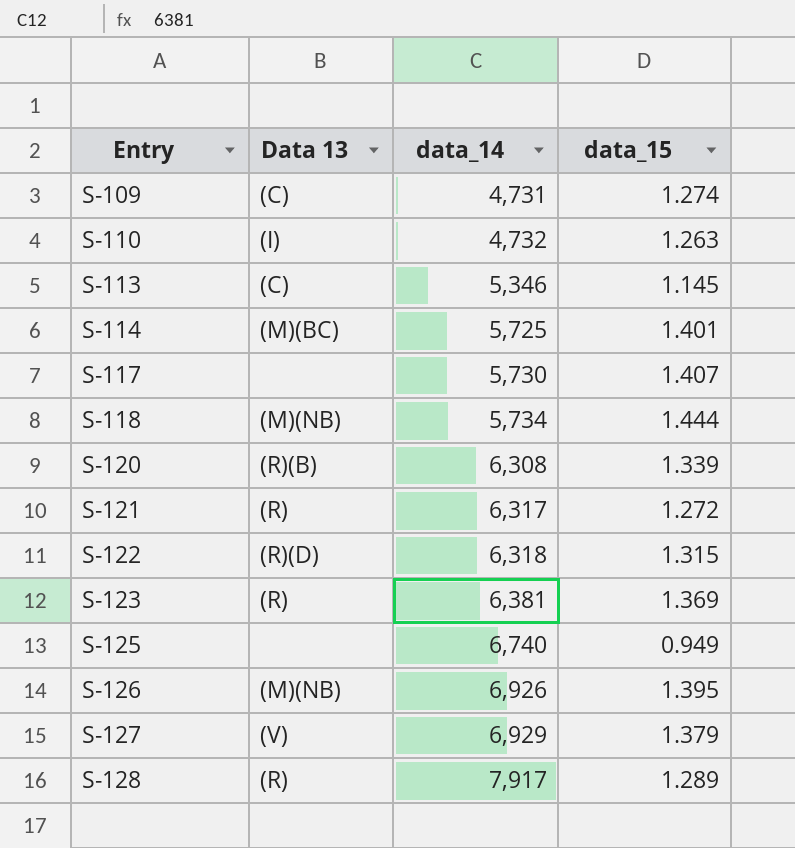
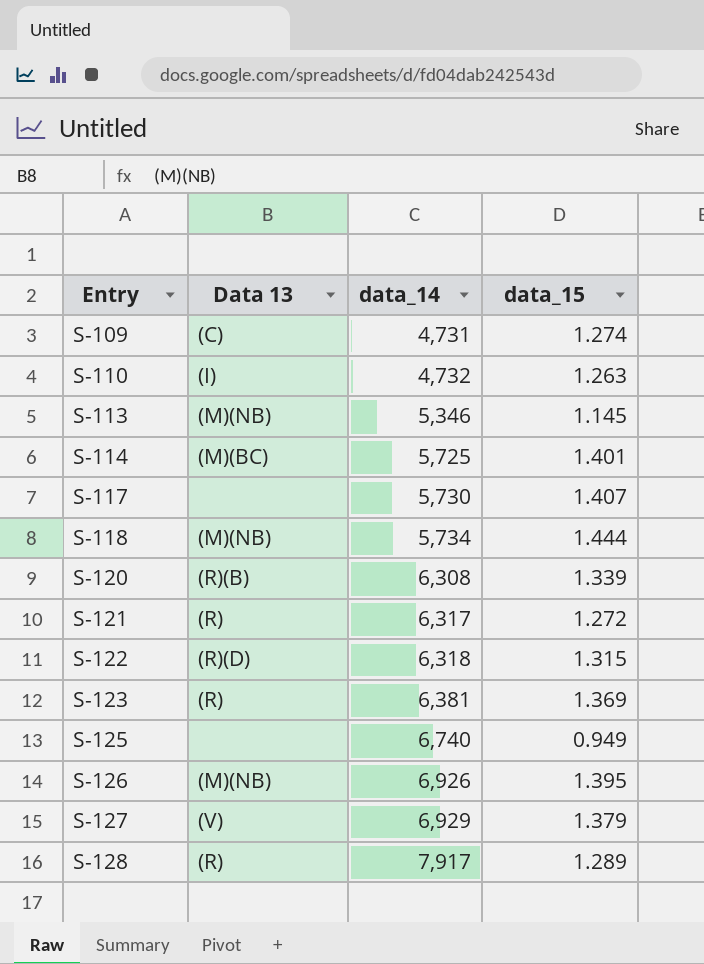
S-113 | Data 13: (C) -> (M)(NB)

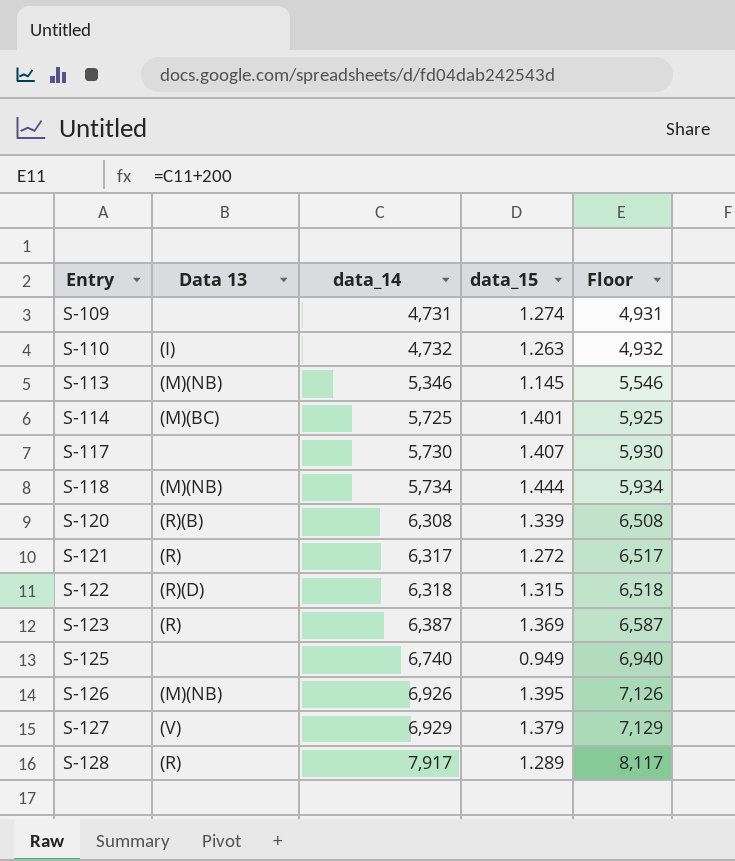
column Floor | formula: none -> [data_14] + 200
S-109 | Data 13: (C) -> none
S-123 | data_14: 6,381 -> 6,387

